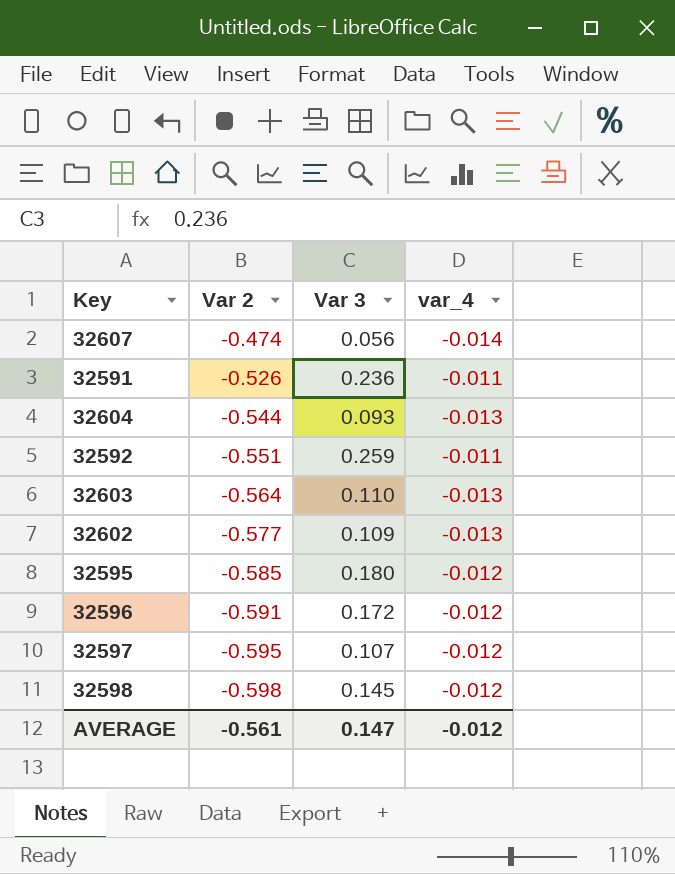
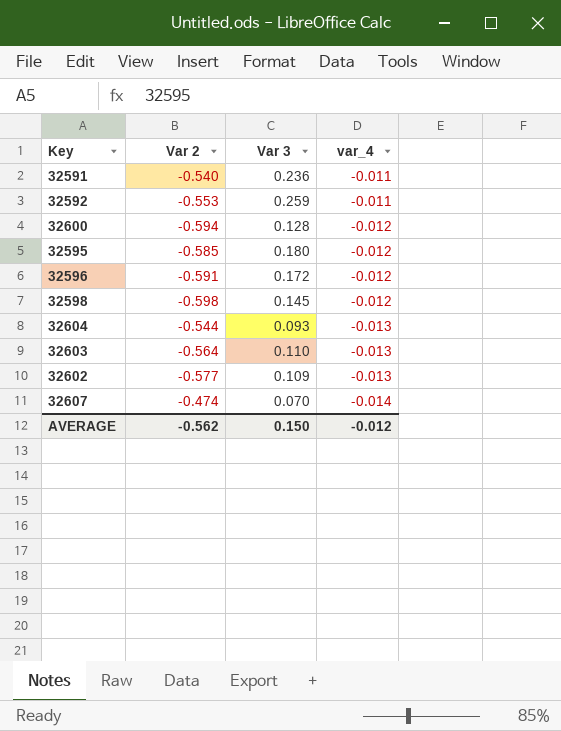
row order: Var 2 descending -> var_4 descending
row 32597: -0.595 | 0.107 | -0.012 -> none
32591 | Var 2: -0.526 -> -0.540
32592 | Var 2: -0.551 -> -0.553
row 32600: none -> -0.594 | 0.128 | -0.012
32607 | Var 3: 0.056 -> 0.070
AVERAGE | Var 2: -0.561 -> -0.562
AVERAGE | Var 3: 0.147 -> 0.150

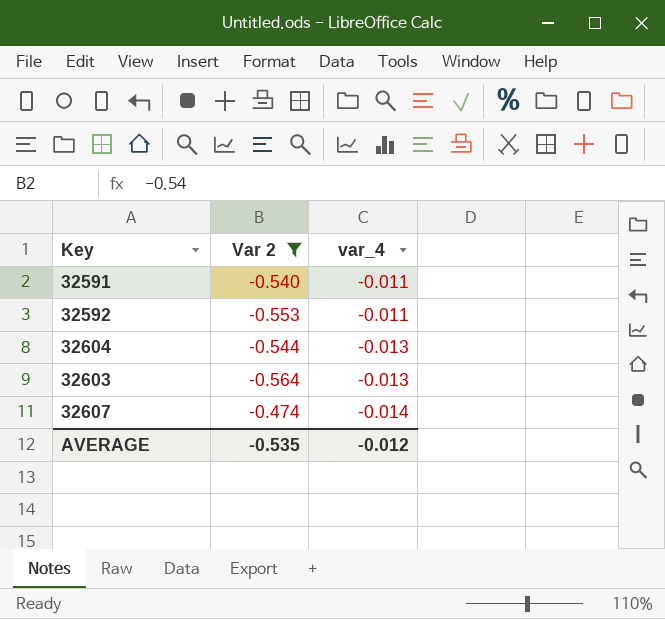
filter: none -> Var 2 >= -0.564
column Var 3 | position: 3 -> none
AVERAGE | Var 2: -0.562 -> -0.535

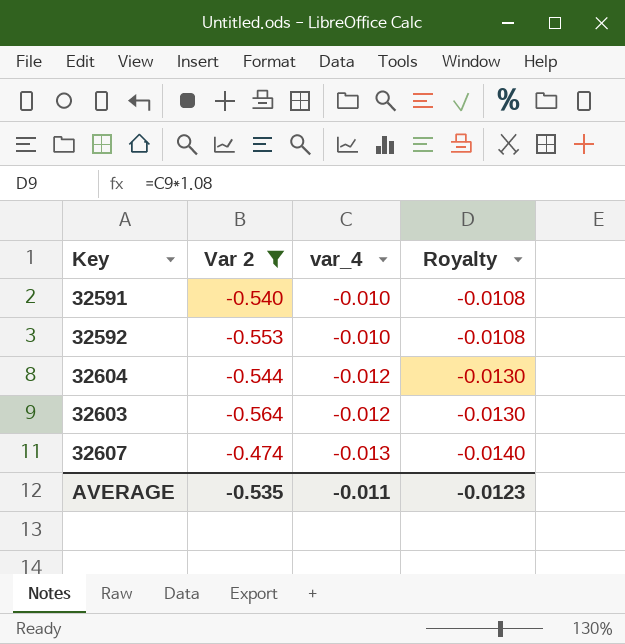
column Royalty | formula: none -> [var_4] * 1.08
32591 | var_4: -0.011 -> -0.010
32592 | var_4: -0.011 -> -0.010
32604 | var_4: -0.013 -> -0.012
32603 | var_4: -0.013 -> -0.012
32607 | var_4: -0.014 -> -0.013
AVERAGE | var_4: -0.012 -> -0.011

